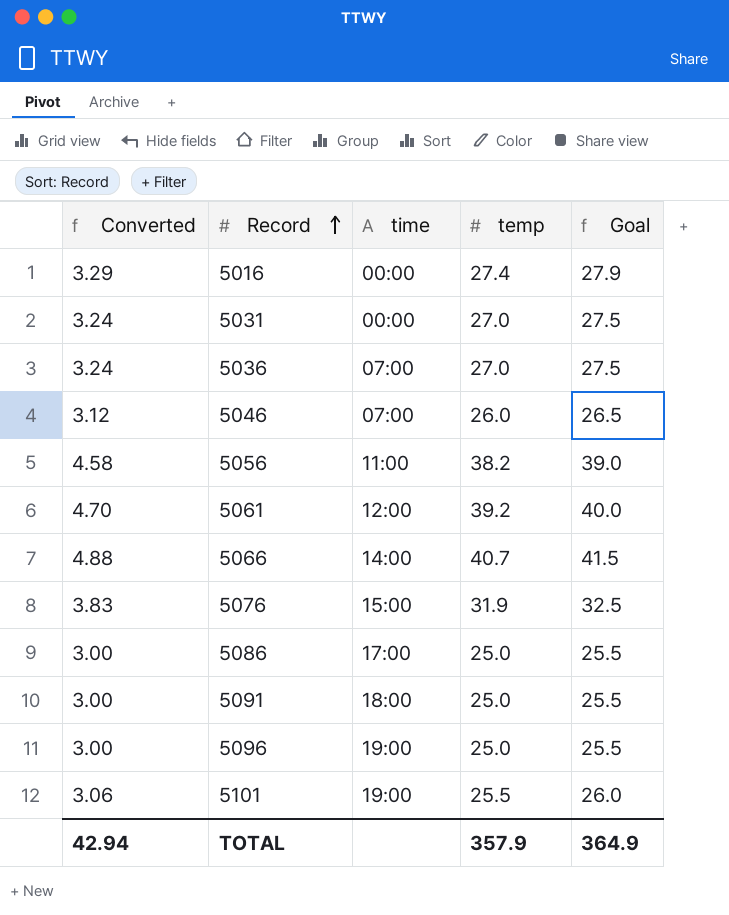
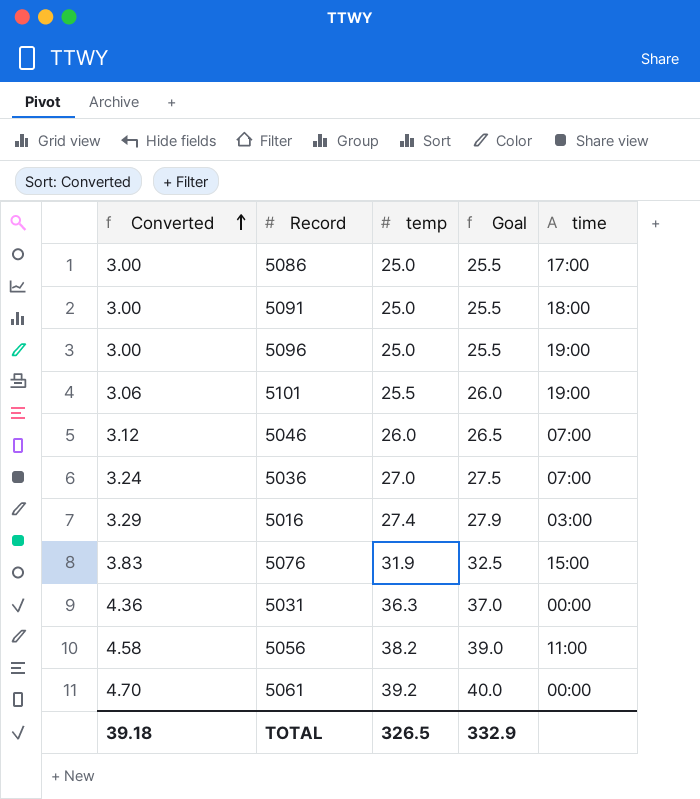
row order: Record ascending -> Converted ascending
column time | position: 3 -> 5
row 5066: 4.88 | 14:00 | 40.7 | 41.5 -> none
5016 | time: 00:00 -> 03:00
5031 | Converted: 3.24 -> 4.36
5031 | temp: 27.0 -> 36.3
5031 | Goal: 27.5 -> 37.0
5061 | time: 12:00 -> 00:00
TOTAL | Converted: 42.94 -> 39.18
TOTAL | temp: 357.9 -> 326.5
TOTAL | Goal: 364.9 -> 332.9

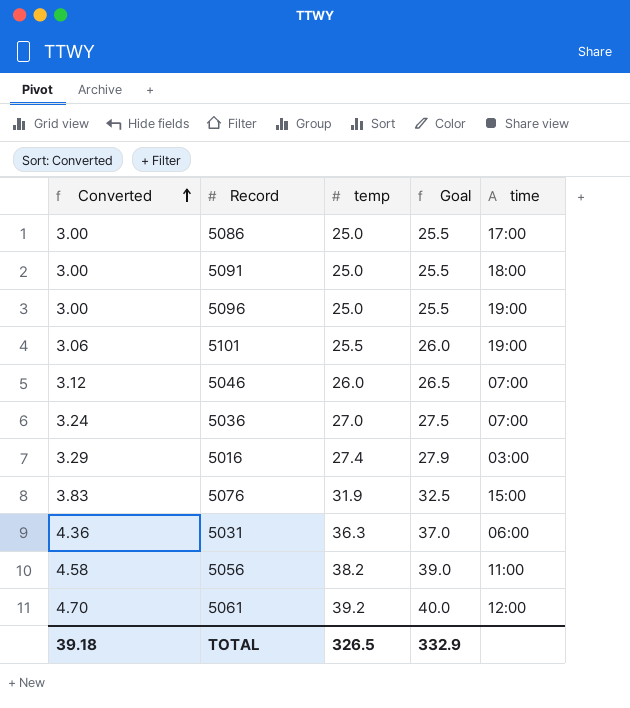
5031 | time: 00:00 -> 06:00
5061 | time: 00:00 -> 12:00

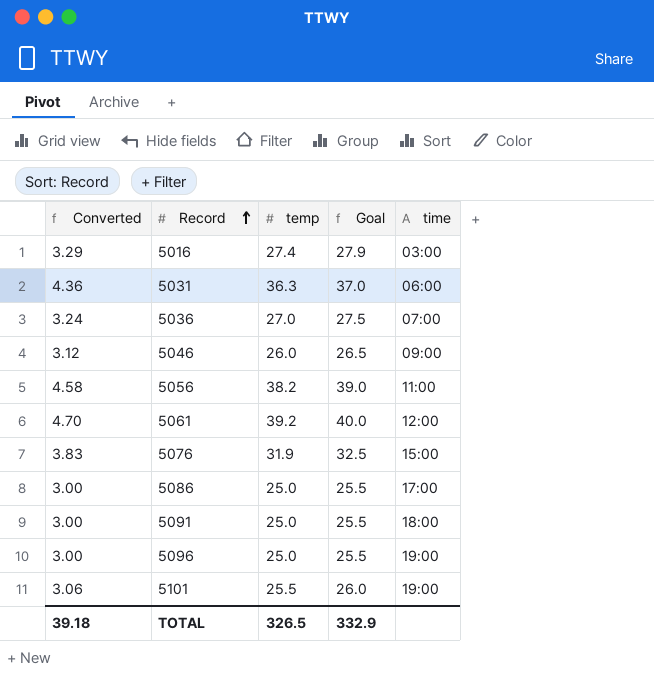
row order: Converted ascending -> Record ascending
5046 | time: 07:00 -> 09:00

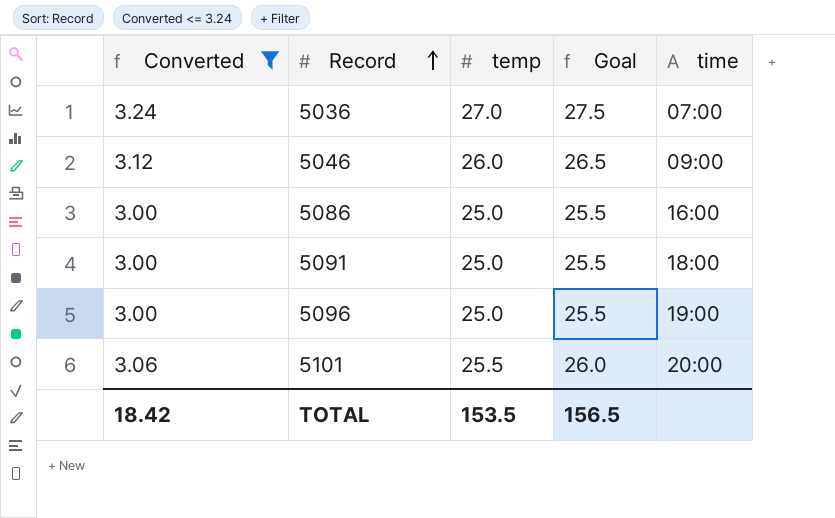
filter: none -> Converted <= 3.24
5086 | time: 17:00 -> 16:00
5101 | time: 19:00 -> 20:00
TOTAL | Converted: 39.18 -> 18.42
TOTAL | temp: 326.5 -> 153.5
TOTAL | Goal: 332.9 -> 156.5

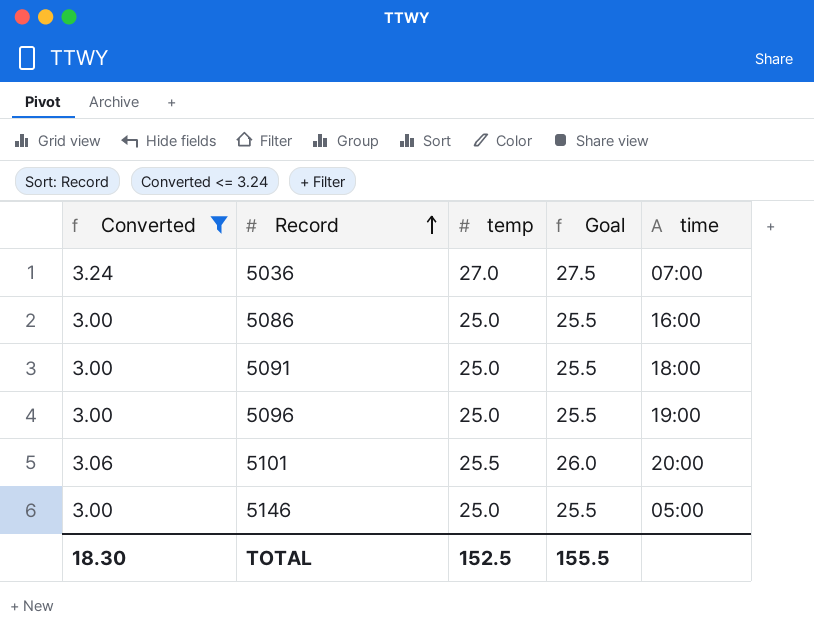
row 5046: 3.12 | 26.0 | 26.5 | 09:00 -> none
row 5146: none -> 3.00 | 25.0 | 25.5 | 05:00
TOTAL | Converted: 18.42 -> 18.30
TOTAL | temp: 153.5 -> 152.5
TOTAL | Goal: 156.5 -> 155.5

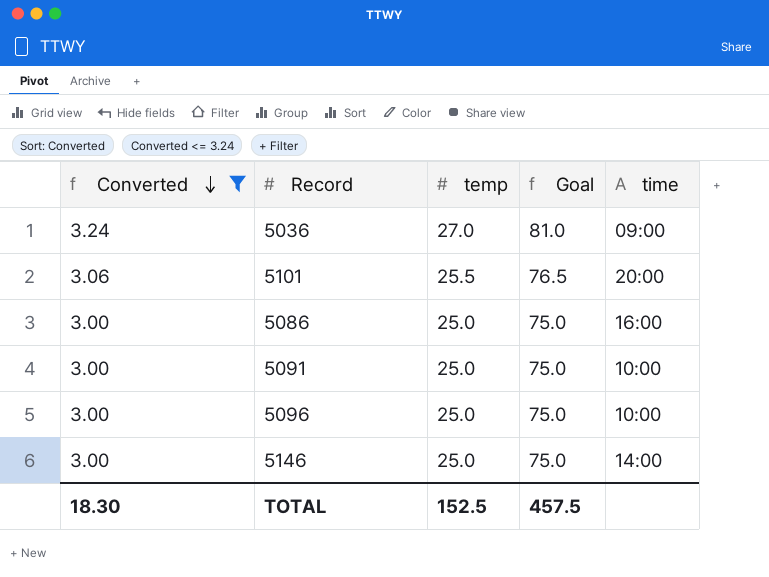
row order: Record ascending -> Converted descending
column Goal | formula: [temp] * 1.02 -> [temp] * 3
5036 | time: 07:00 -> 09:00
5091 | time: 18:00 -> 10:00
5096 | time: 19:00 -> 10:00
5146 | time: 05:00 -> 14:00
TOTAL | Goal: 155.5 -> 457.5

